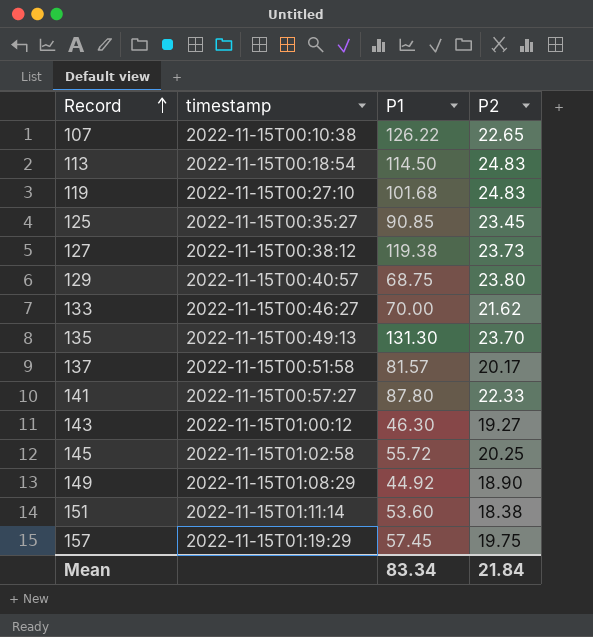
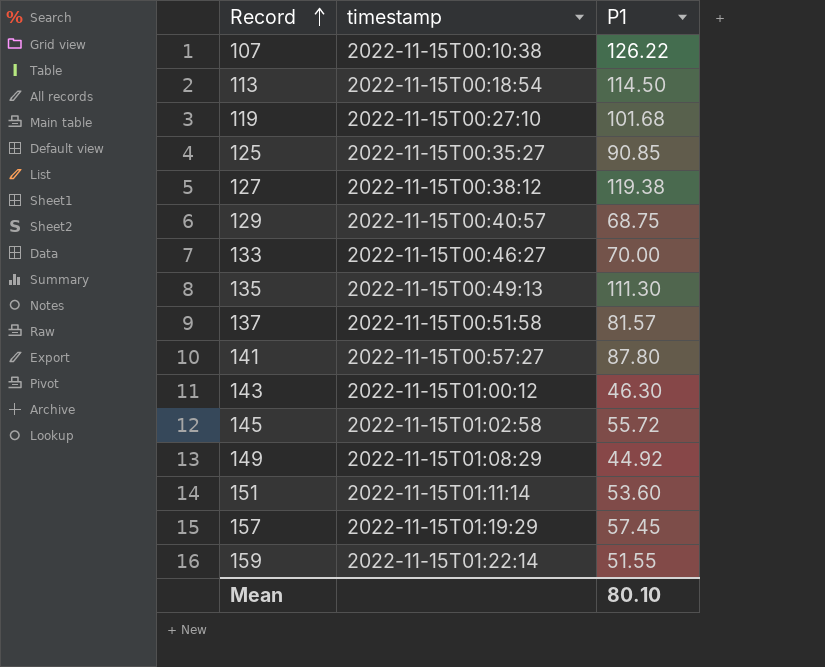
column P2 | position: 4 -> none
135 | P1: 131.30 -> 111.30
row 159: none -> 2022-11-15T01:22:14 | 51.55
Mean | P1: 83.34 -> 80.10

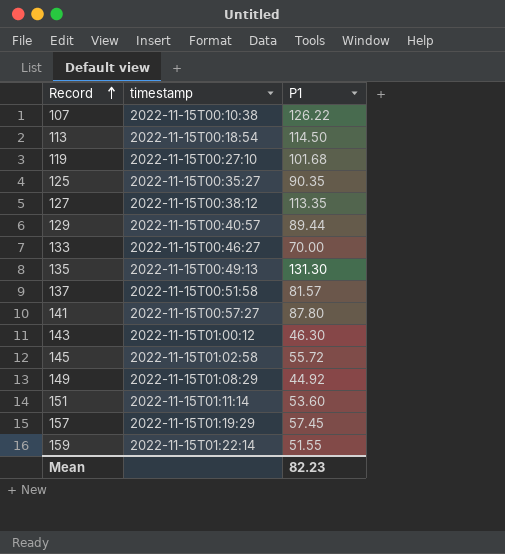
125 | P1: 90.85 -> 90.35
127 | P1: 119.38 -> 113.35
129 | P1: 68.75 -> 89.44
135 | P1: 111.30 -> 131.30
Mean | P1: 80.10 -> 82.23

